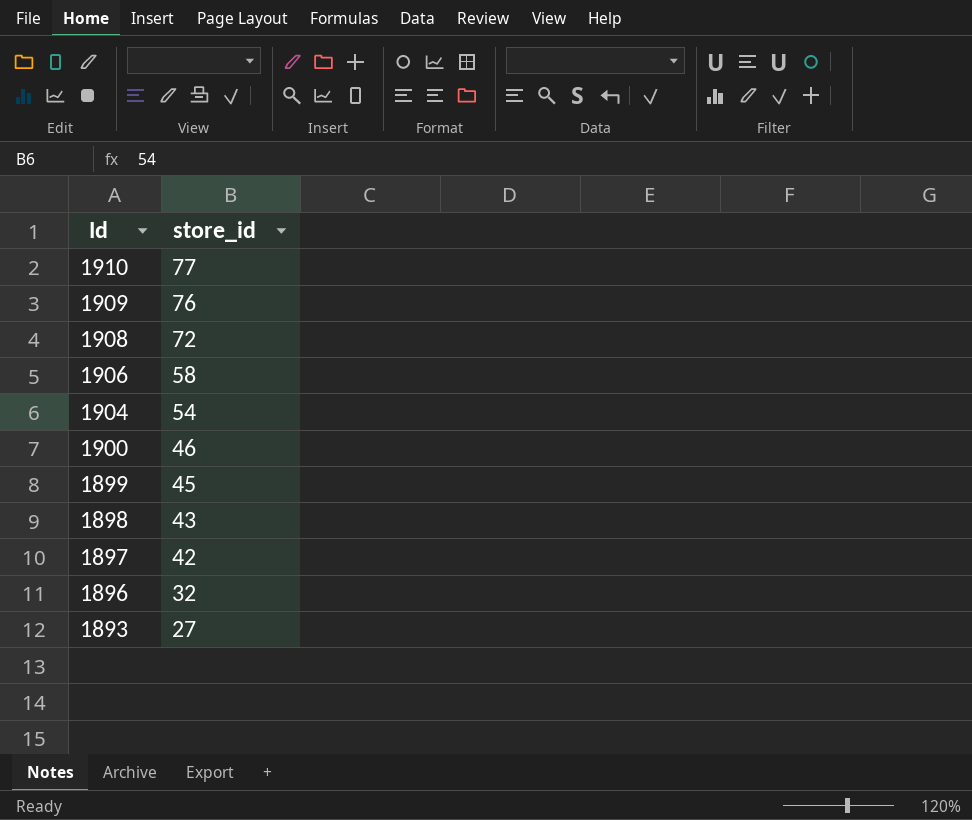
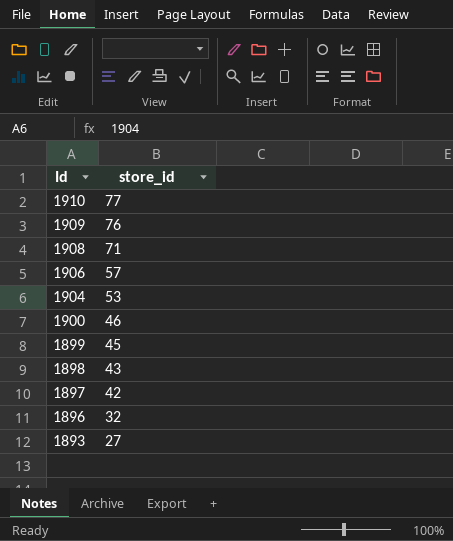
1908 | store_id: 72 -> 71
1906 | store_id: 58 -> 57
1904 | store_id: 54 -> 53

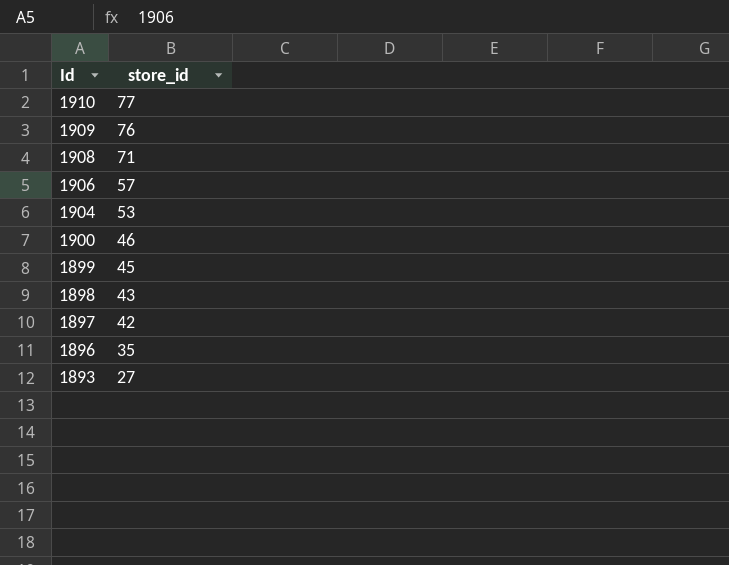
1896 | store_id: 32 -> 35

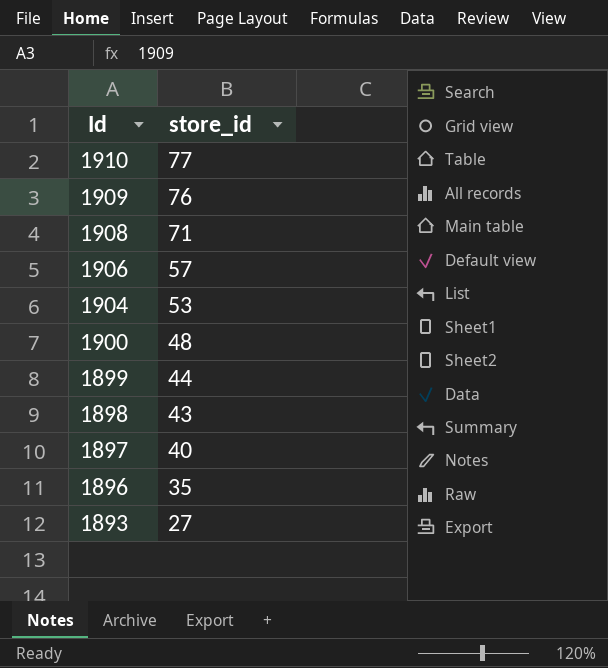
1900 | store_id: 46 -> 48
1899 | store_id: 45 -> 44
1897 | store_id: 42 -> 40

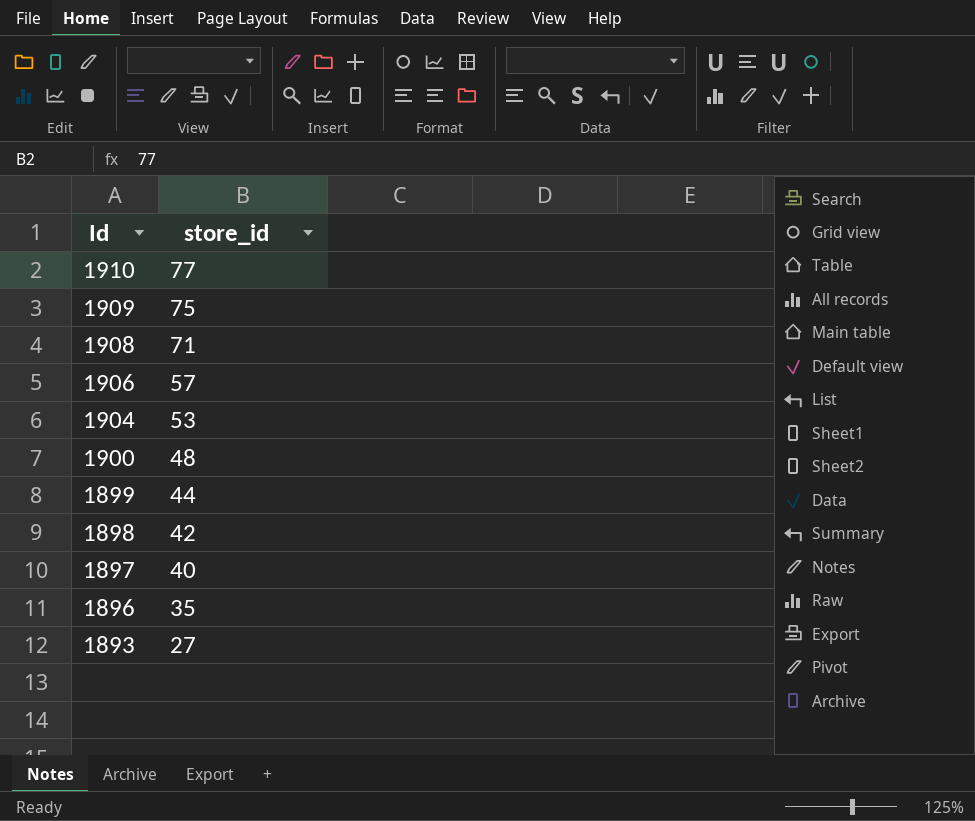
1909 | store_id: 76 -> 75
1898 | store_id: 43 -> 42

